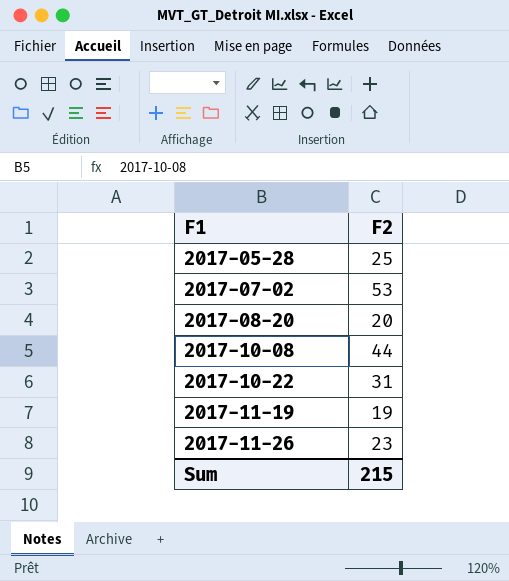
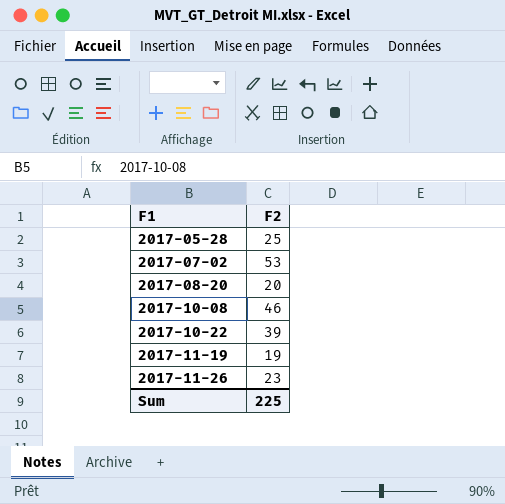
2017-10-08 | F2: 44 -> 46
2017-10-22 | F2: 31 -> 39
Sum | F2: 215 -> 225

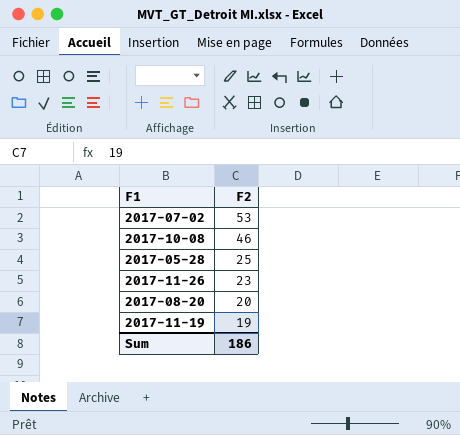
row order: F1 ascending -> F2 descending
row 2017-10-22: 39 -> none
Sum | F2: 225 -> 186

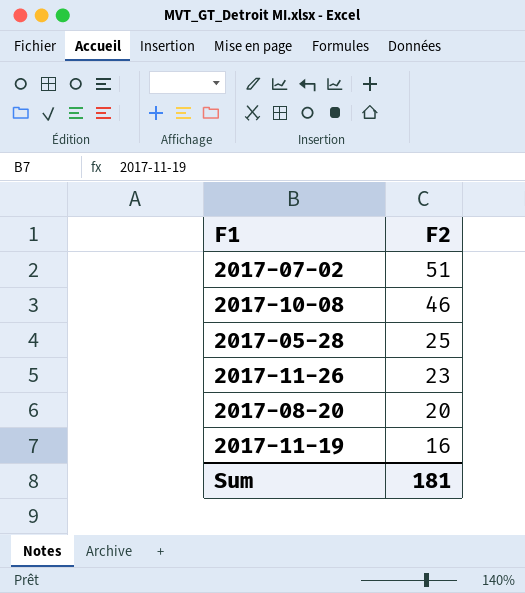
2017-07-02 | F2: 53 -> 51
2017-11-19 | F2: 19 -> 16
Sum | F2: 186 -> 181

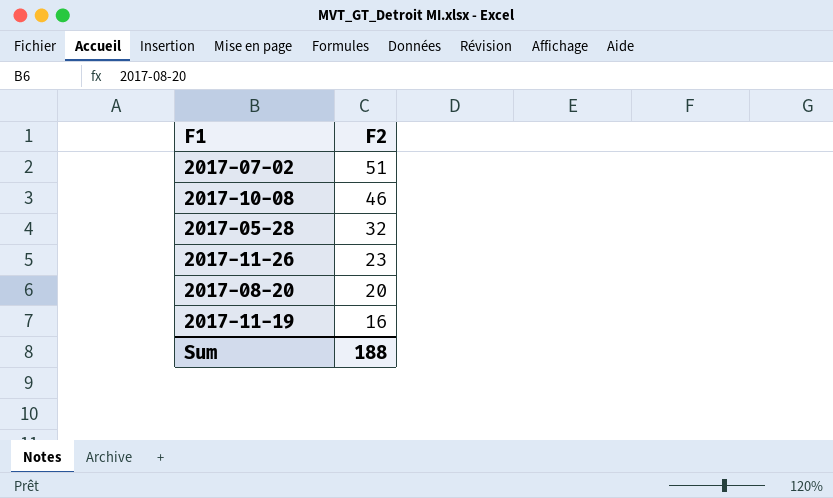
2017-05-28 | F2: 25 -> 32
Sum | F2: 181 -> 188

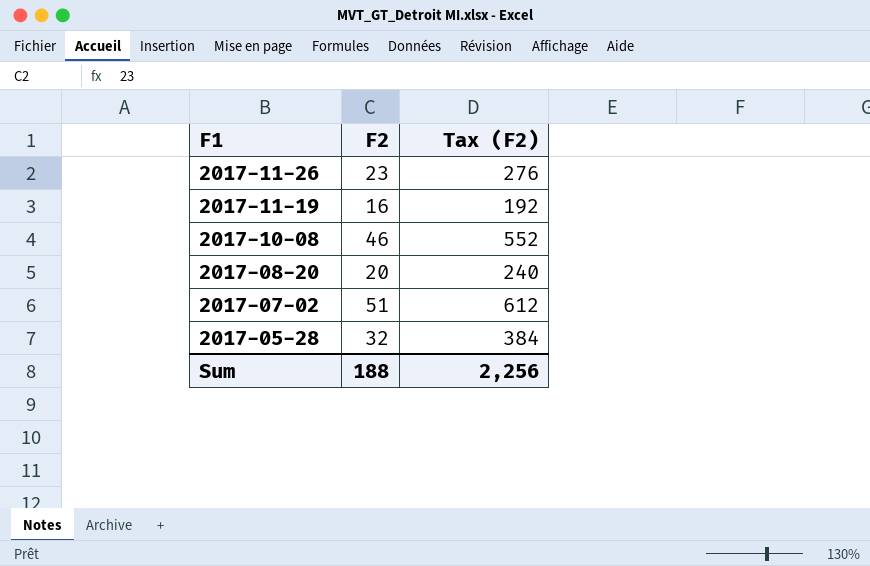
row order: F2 descending -> F1 descending
column Tax (F2) | formula: none -> [F2] * 12

